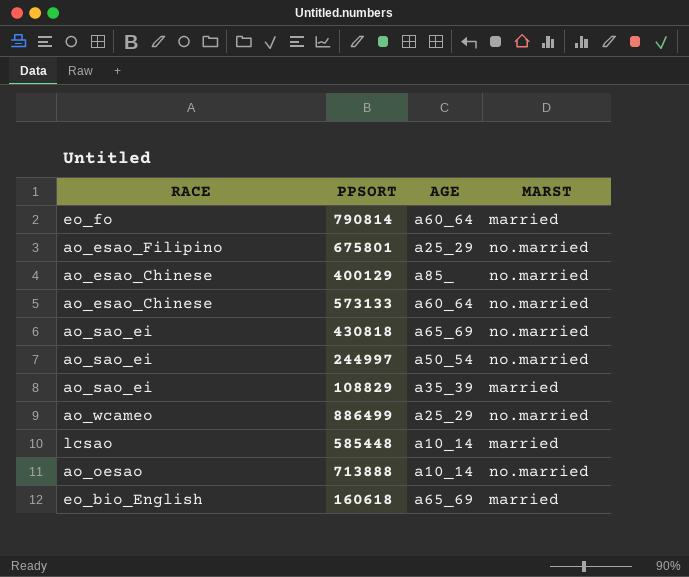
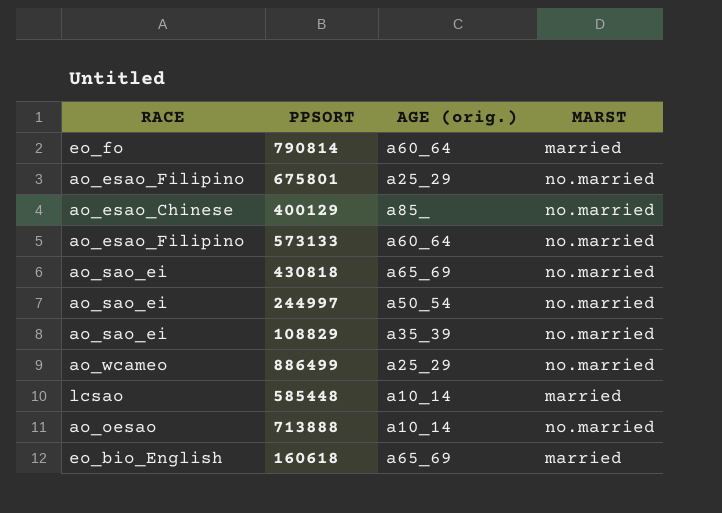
column name: AGE -> AGE (orig.)
573133 | RACE: ao_esao_Chinese -> ao_esao_Filipino
108829 | MARST: married -> no.married

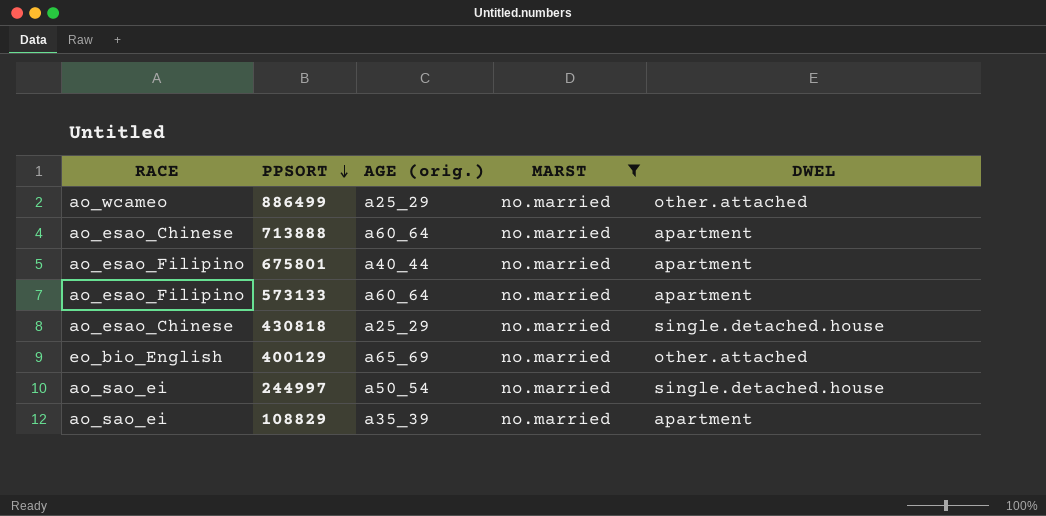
filter: none -> MARST = no.married
row order: none -> PPSORT descending
column DWEL | position: none -> 5
713888 | RACE: ao_oesao -> ao_esao_Chinese
713888 | AGE (orig.): a10_14 -> a60_64
675801 | AGE (orig.): a25_29 -> a40_44
430818 | RACE: ao_sao_ei -> ao_esao_Chinese
430818 | AGE (orig.): a65_69 -> a25_29
400129 | RACE: ao_esao_Chinese -> eo_bio_English
400129 | AGE (orig.): a85_ -> a65_69

